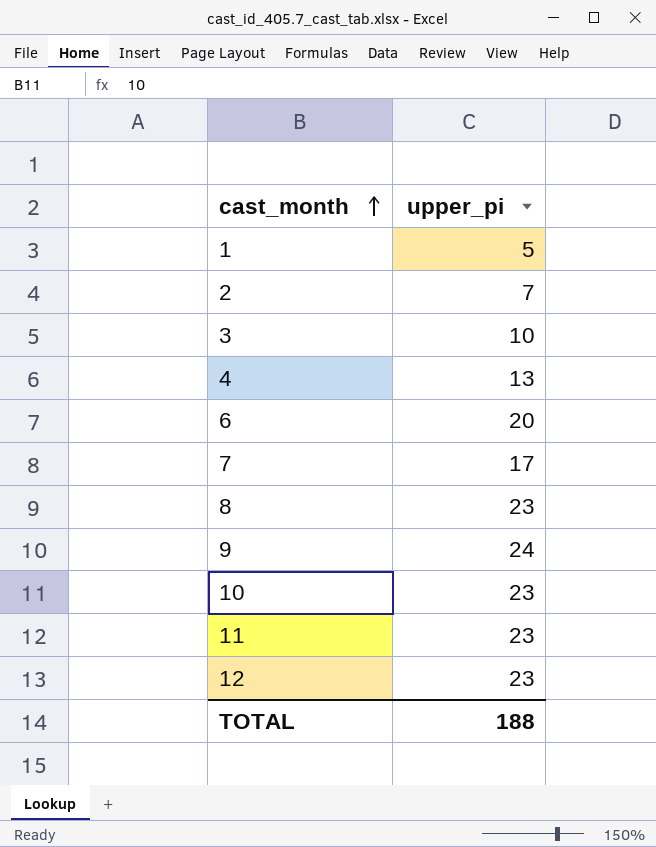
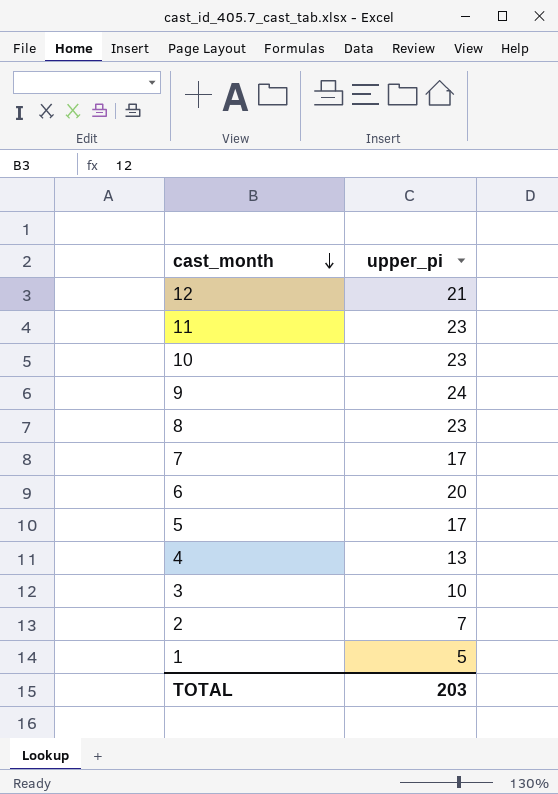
row order: cast_month ascending -> cast_month descending
12 | upper_pi: 23 -> 21
row 5: none -> 17
TOTAL | upper_pi: 188 -> 203

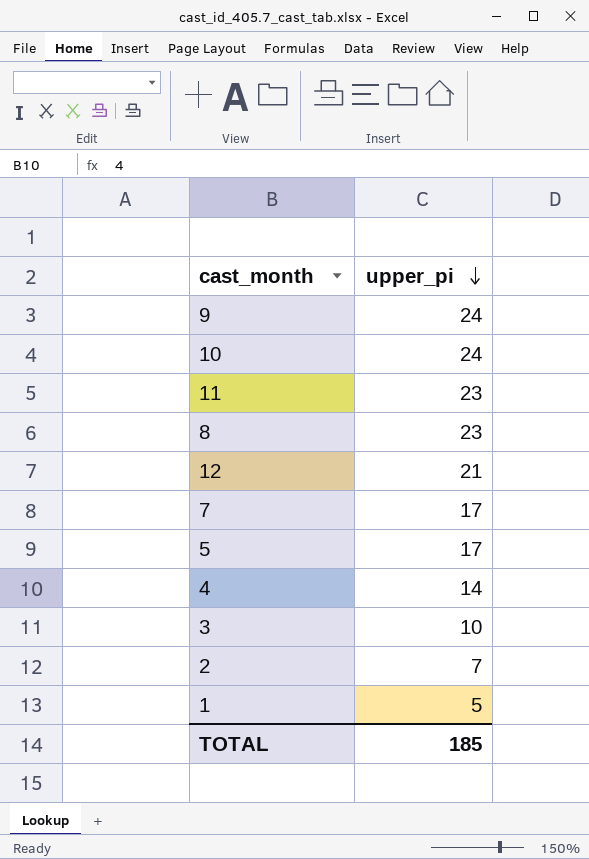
row order: cast_month descending -> upper_pi descending
row 6: 20 -> none
10 | upper_pi: 23 -> 24
4 | upper_pi: 13 -> 14
TOTAL | upper_pi: 203 -> 185

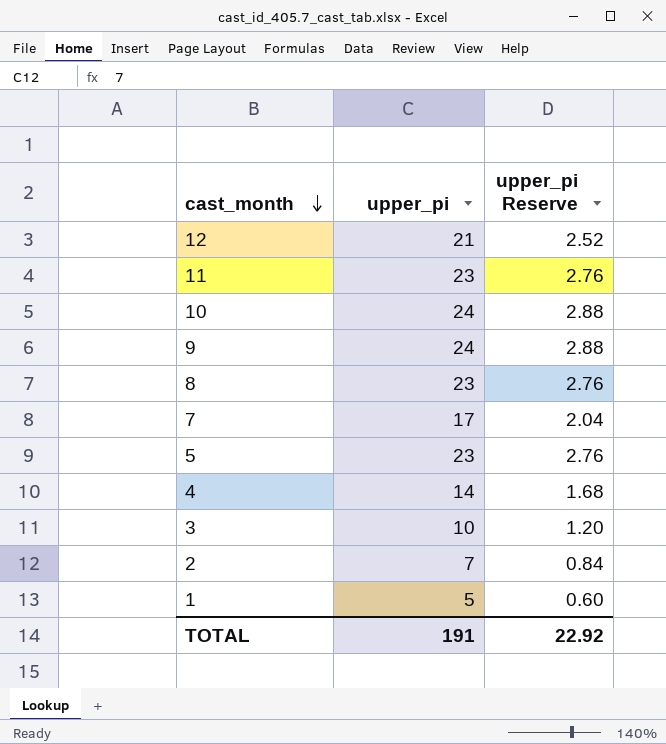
row order: upper_pi descending -> cast_month descending
column upper_pi Reserve | formula: none -> [upper_pi] * 0.12
5 | upper_pi: 17 -> 23
TOTAL | upper_pi: 185 -> 191

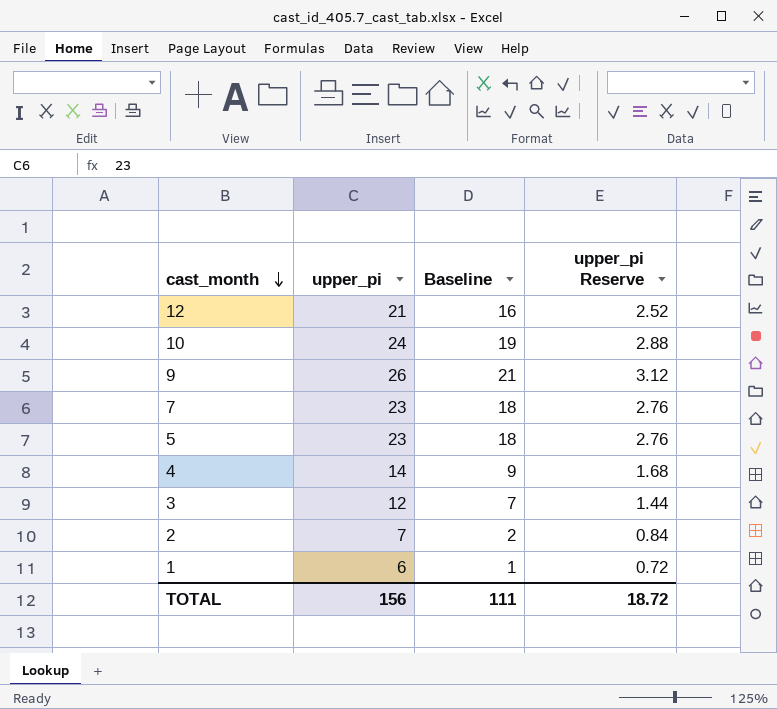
column Baseline | formula: none -> [upper_pi] - 5
row 11: 23 | 2.76 -> none
row 8: 23 | 2.76 -> none
9 | upper_pi: 24 -> 26
9 | upper_pi Reserve: 2.88 -> 3.12
7 | upper_pi: 17 -> 23
7 | upper_pi Reserve: 2.04 -> 2.76
3 | upper_pi: 10 -> 12
3 | upper_pi Reserve: 1.20 -> 1.44
1 | upper_pi: 5 -> 6
1 | upper_pi Reserve: 0.60 -> 0.72
TOTAL | upper_pi: 191 -> 156
TOTAL | upper_pi Reserve: 22.92 -> 18.72

